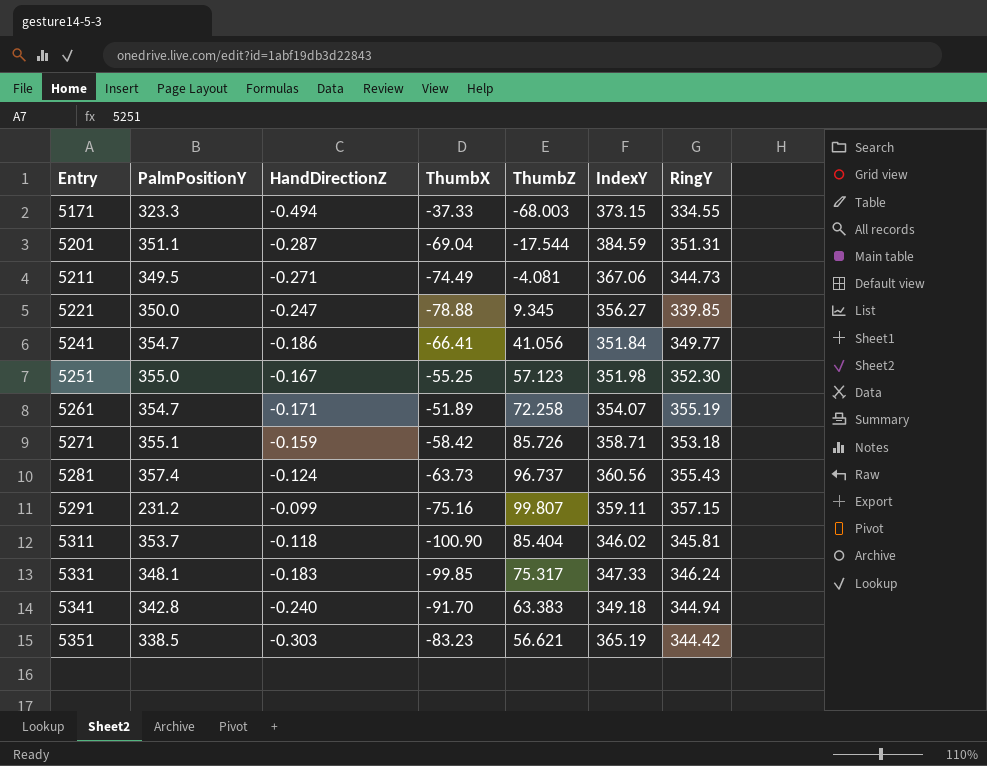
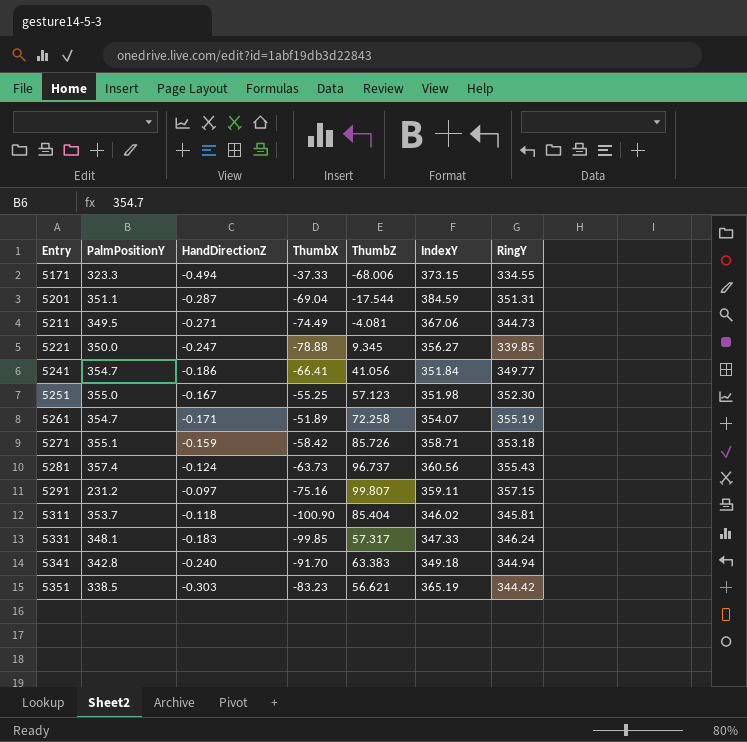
5171 | ThumbZ: -68.003 -> -68.006
5291 | HandDirectionZ: -0.099 -> -0.097
5331 | ThumbZ: 75.317 -> 57.317

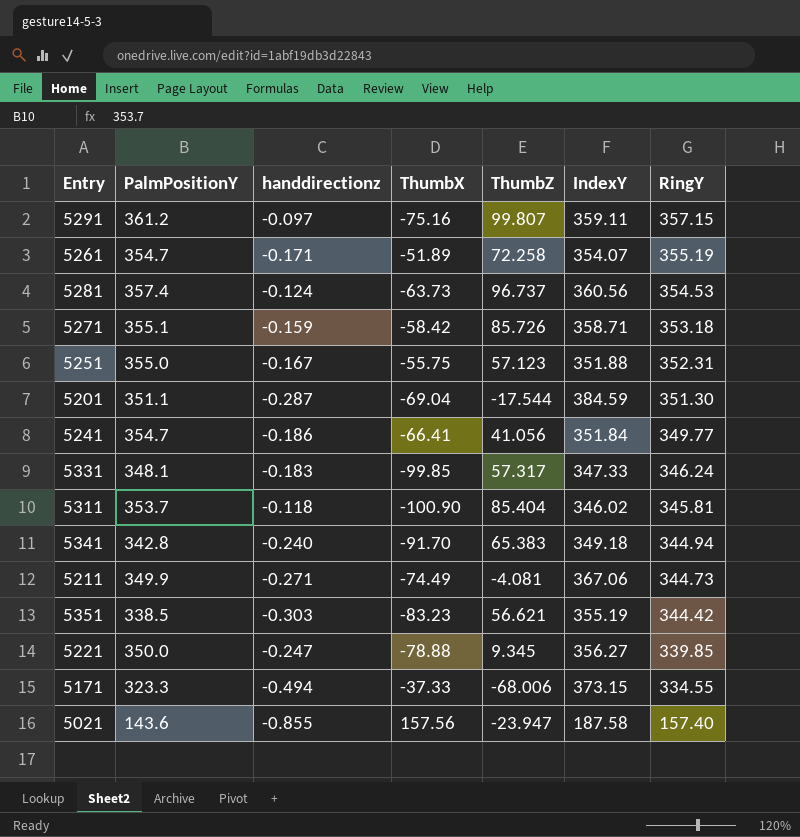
row order: Entry ascending -> RingY descending
column name: HandDirectionZ -> handdirectionz
5291 | PalmPositionY: 231.2 -> 361.2
5281 | RingY: 355.43 -> 354.53
5251 | ThumbX: -55.25 -> -55.75
5251 | IndexY: 351.98 -> 351.88
5251 | RingY: 352.30 -> 352.31
5201 | RingY: 351.31 -> 351.30
5341 | ThumbZ: 63.383 -> 65.383
5211 | PalmPositionY: 349.5 -> 349.9
5351 | IndexY: 365.19 -> 355.19
row 5021: none -> 143.6 | -0.855 | 157.56 | -23.947 | 187.58 | 157.40

